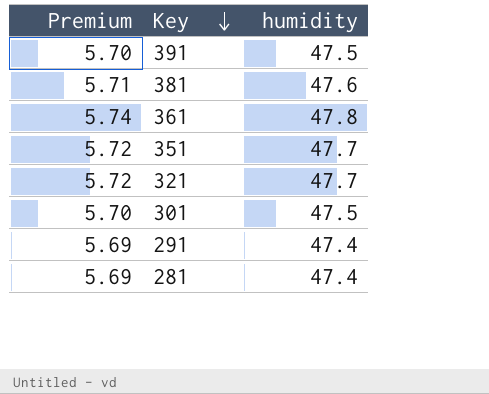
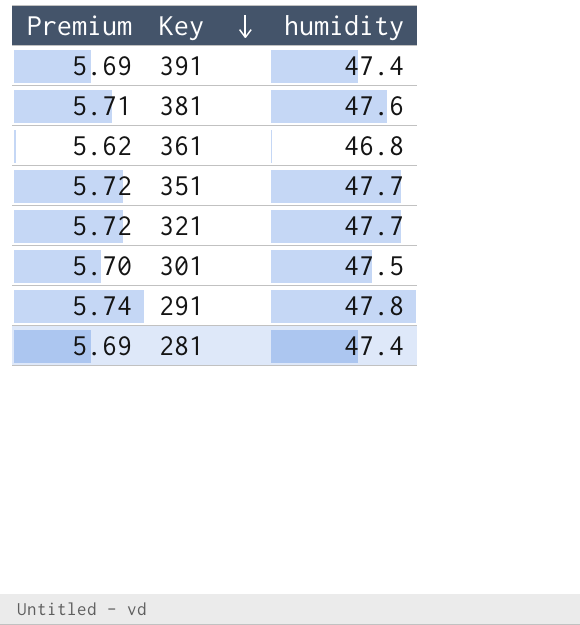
391 | Premium: 5.70 -> 5.69
391 | humidity: 47.5 -> 47.4
361 | Premium: 5.74 -> 5.62
361 | humidity: 47.8 -> 46.8
291 | Premium: 5.69 -> 5.74
291 | humidity: 47.4 -> 47.8

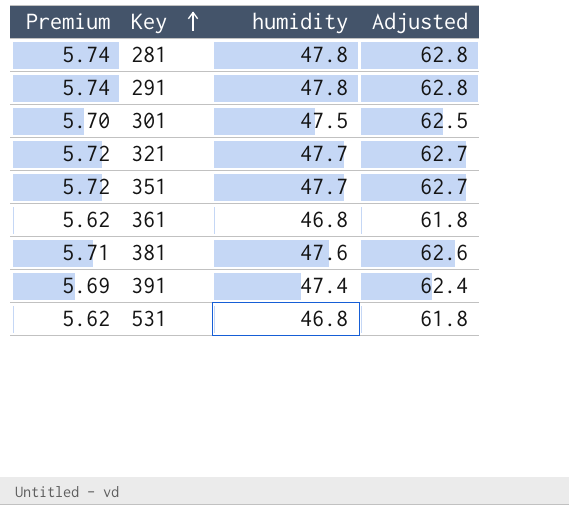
row order: Key descending -> Key ascending
column Adjusted | formula: none -> [humidity] + 15
281 | Premium: 5.69 -> 5.74
281 | humidity: 47.4 -> 47.8
row 531: none -> 5.62 | 46.8 | 61.8

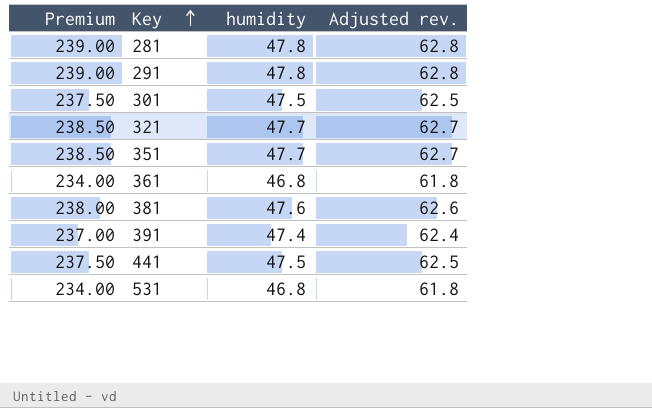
column Premium | formula: [humidity] * 0.12 -> [humidity] * 5
column name: Adjusted -> Adjusted rev.
row 441: none -> 237.50 | 47.5 | 62.5

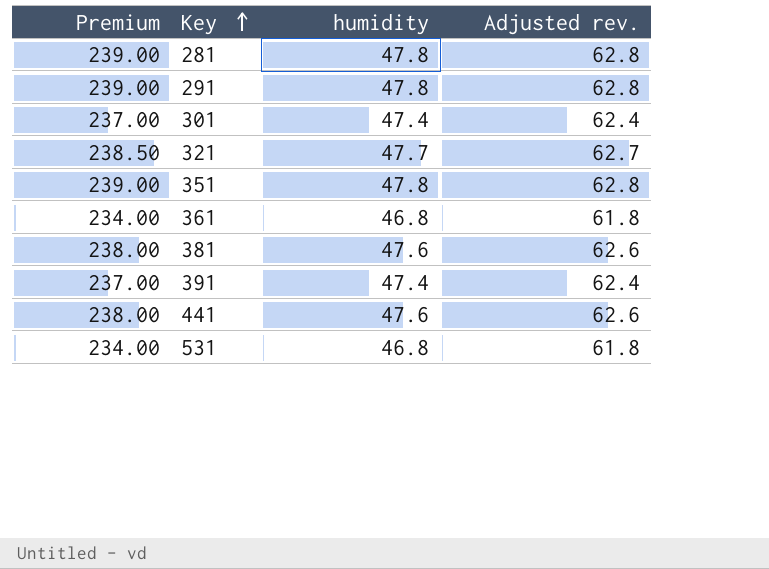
301 | Premium: 237.50 -> 237.00
301 | humidity: 47.5 -> 47.4
301 | Adjusted rev.: 62.5 -> 62.4
351 | Premium: 238.50 -> 239.00
351 | humidity: 47.7 -> 47.8
351 | Adjusted rev.: 62.7 -> 62.8
441 | Premium: 237.50 -> 238.00
441 | humidity: 47.5 -> 47.6
441 | Adjusted rev.: 62.5 -> 62.6

